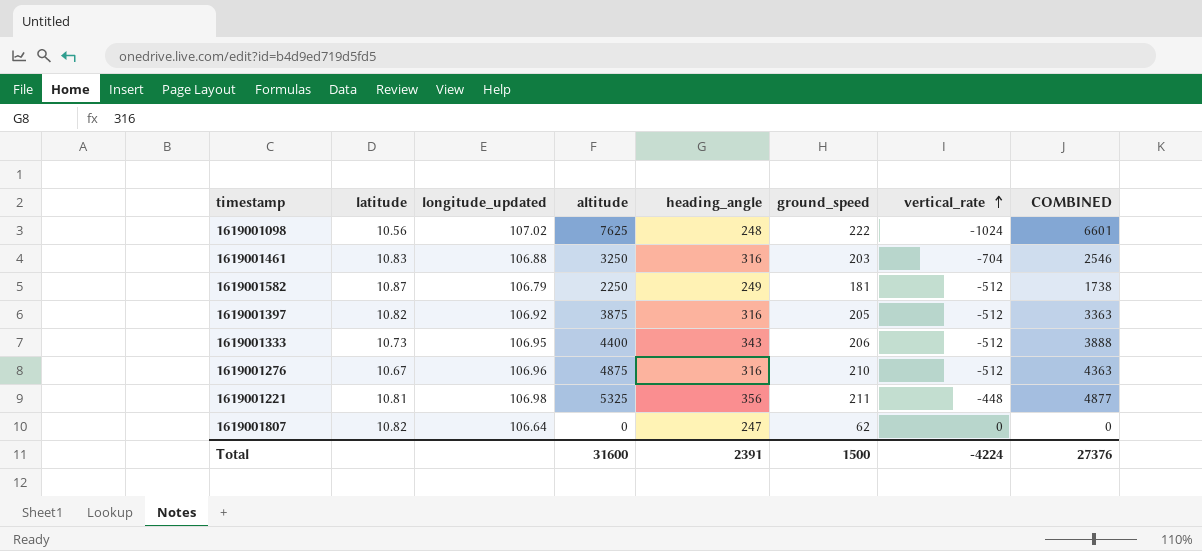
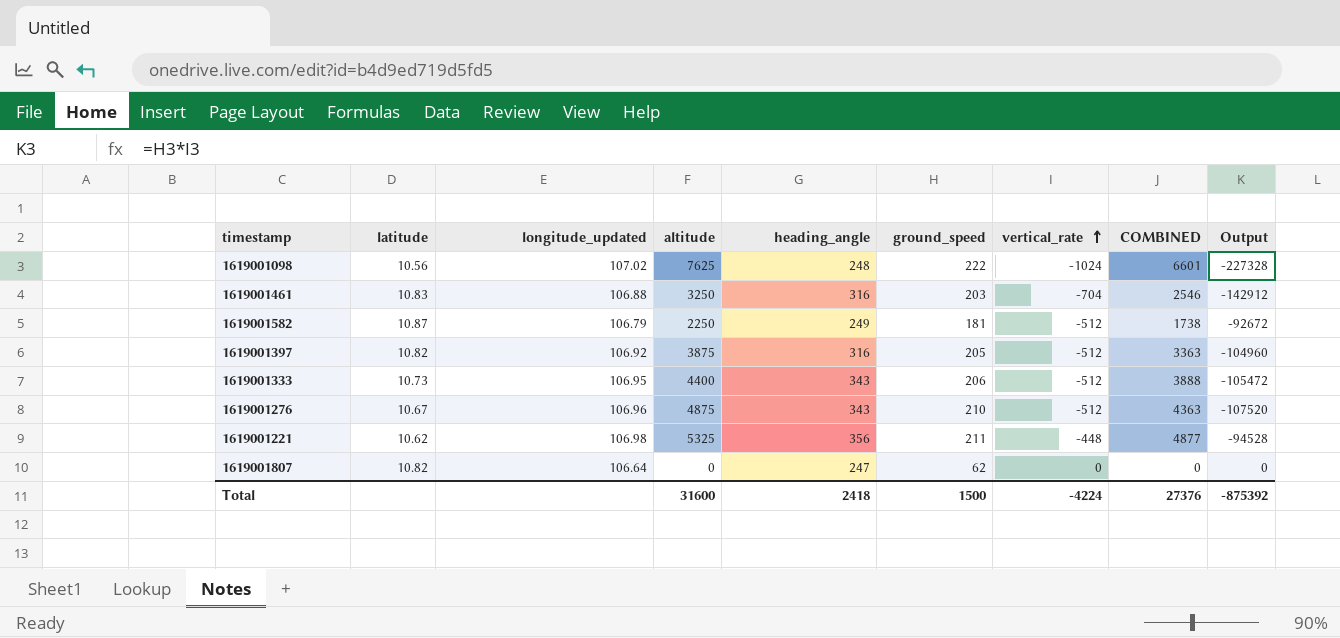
column Output | formula: none -> [ground_speed] * [vertical_rate]
1619001276 | heading_angle: 316 -> 343
1619001221 | latitude: 10.81 -> 10.62
Total | heading_angle: 2391 -> 2418

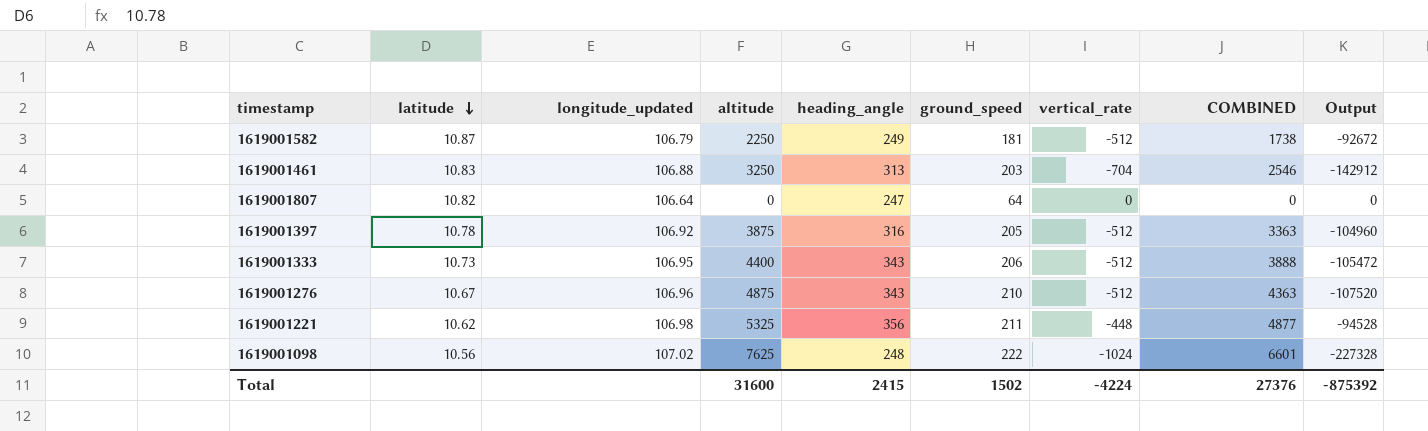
row order: vertical_rate ascending -> latitude descending
1619001461 | heading_angle: 316 -> 313
1619001807 | ground_speed: 62 -> 64
1619001397 | latitude: 10.82 -> 10.78
Total | heading_angle: 2418 -> 2415
Total | ground_speed: 1500 -> 1502

